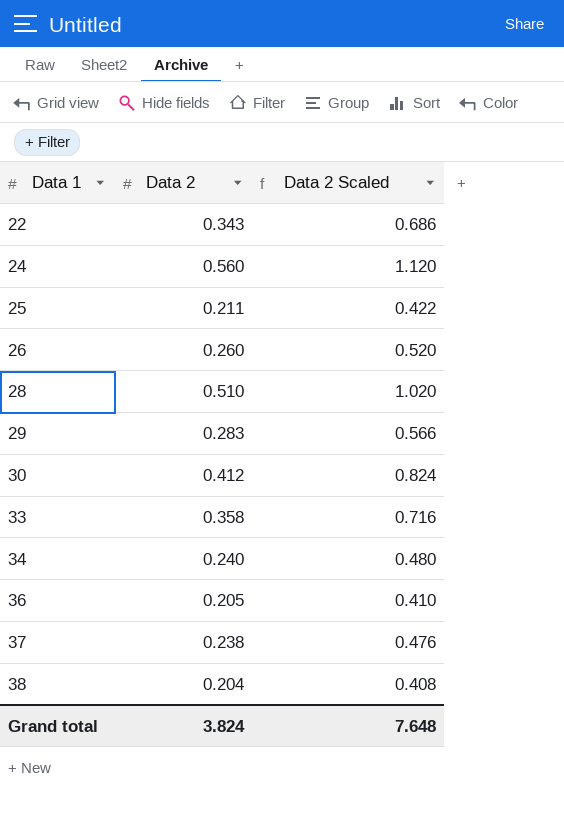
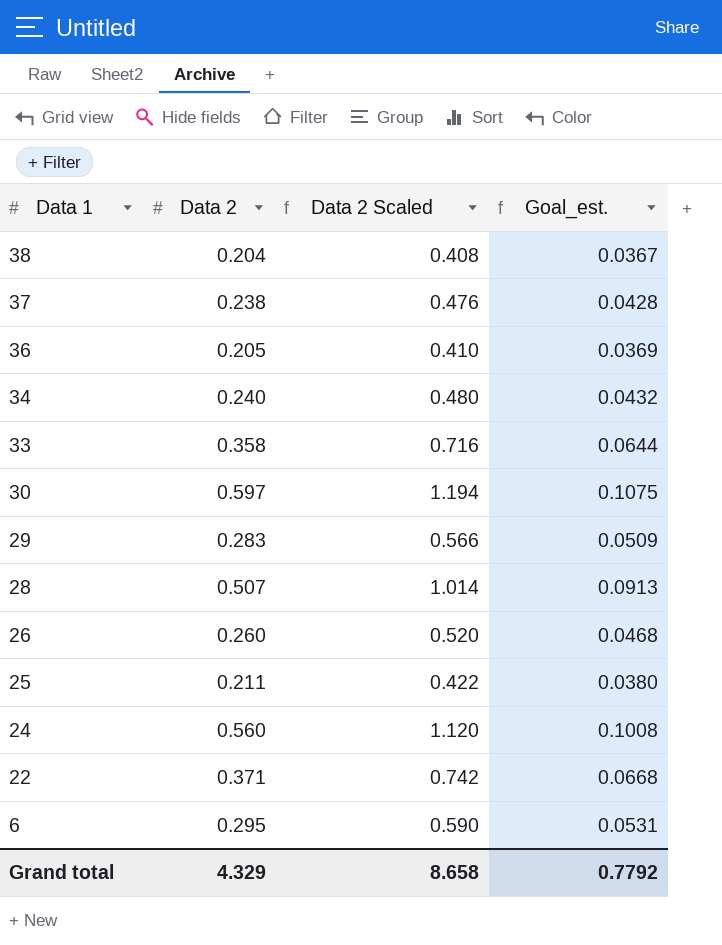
row order: Data 1 ascending -> Data 1 descending
column Goal_est. | formula: none -> [Data 2] * 0.18
30 | Data 2: 0.412 -> 0.597
30 | Data 2 Scaled: 0.824 -> 1.194
28 | Data 2: 0.510 -> 0.507
28 | Data 2 Scaled: 1.020 -> 1.014
22 | Data 2: 0.343 -> 0.371
22 | Data 2 Scaled: 0.686 -> 0.742
row 6: none -> 0.295 | 0.590 | 0.0531
Grand total | Data 2: 3.824 -> 4.329
Grand total | Data 2 Scaled: 7.648 -> 8.658

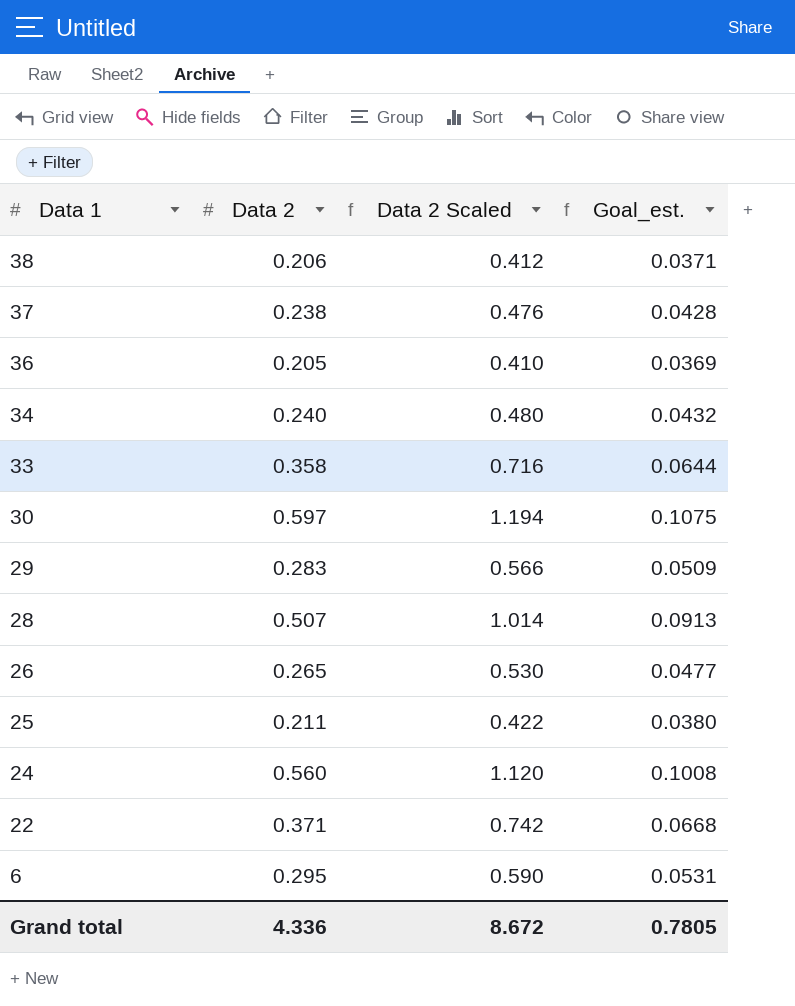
38 | Data 2: 0.204 -> 0.206
38 | Data 2 Scaled: 0.408 -> 0.412
38 | Goal_est.: 0.0367 -> 0.0371
26 | Data 2: 0.260 -> 0.265
26 | Data 2 Scaled: 0.520 -> 0.530
26 | Goal_est.: 0.0468 -> 0.0477
Grand total | Data 2: 4.329 -> 4.336
Grand total | Data 2 Scaled: 8.658 -> 8.672
Grand total | Goal_est.: 0.7792 -> 0.7805

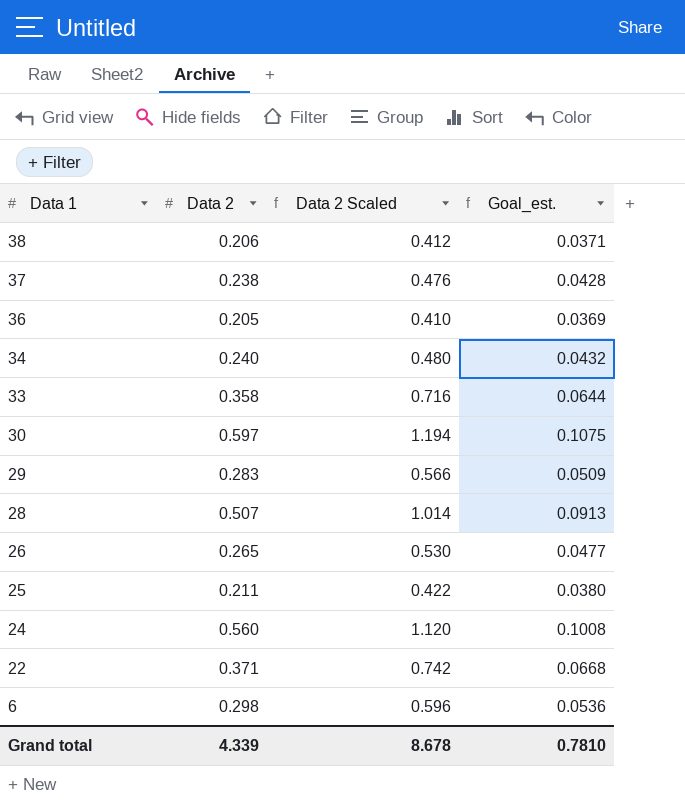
6 | Data 2: 0.295 -> 0.298
6 | Data 2 Scaled: 0.590 -> 0.596
6 | Goal_est.: 0.0531 -> 0.0536
Grand total | Data 2: 4.336 -> 4.339
Grand total | Data 2 Scaled: 8.672 -> 8.678
Grand total | Goal_est.: 0.7805 -> 0.7810

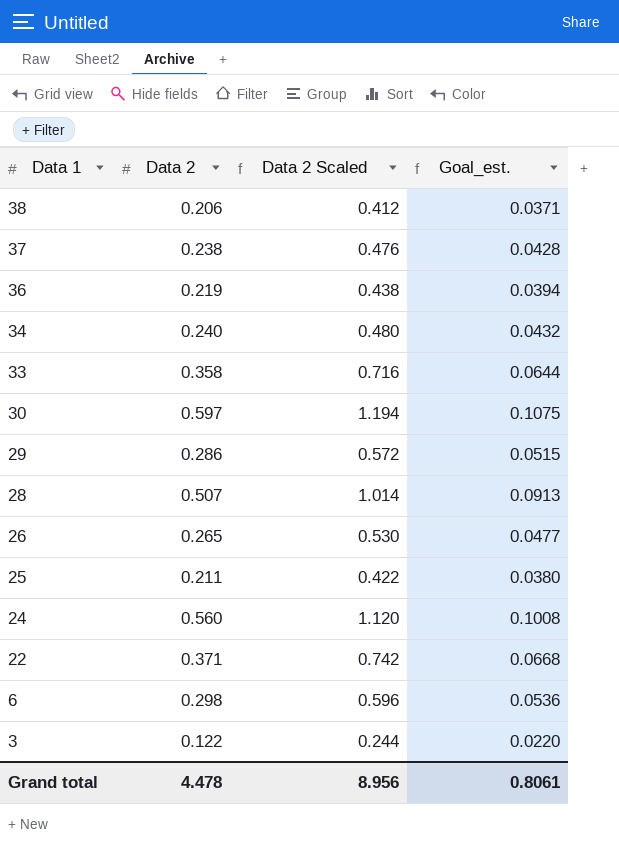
36 | Data 2: 0.205 -> 0.219
36 | Data 2 Scaled: 0.410 -> 0.438
36 | Goal_est.: 0.0369 -> 0.0394
29 | Data 2: 0.283 -> 0.286
29 | Data 2 Scaled: 0.566 -> 0.572
29 | Goal_est.: 0.0509 -> 0.0515
row 3: none -> 0.122 | 0.244 | 0.0220
Grand total | Data 2: 4.339 -> 4.478
Grand total | Data 2 Scaled: 8.678 -> 8.956
Grand total | Goal_est.: 0.7810 -> 0.8061

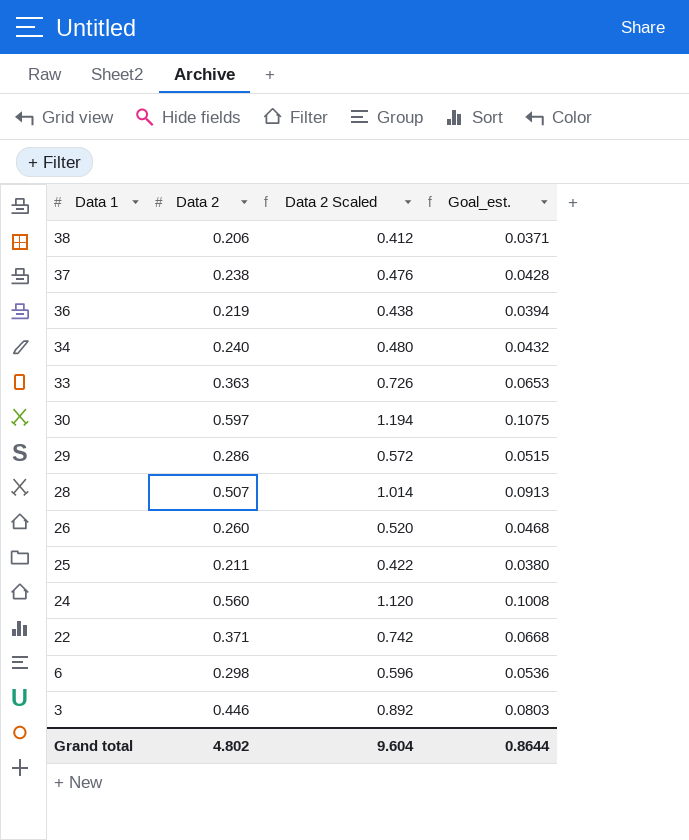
33 | Data 2: 0.358 -> 0.363
33 | Data 2 Scaled: 0.716 -> 0.726
33 | Goal_est.: 0.0644 -> 0.0653
26 | Data 2: 0.265 -> 0.260
26 | Data 2 Scaled: 0.530 -> 0.520
26 | Goal_est.: 0.0477 -> 0.0468
3 | Data 2: 0.122 -> 0.446
3 | Data 2 Scaled: 0.244 -> 0.892
3 | Goal_est.: 0.0220 -> 0.0803
Grand total | Data 2: 4.478 -> 4.802
Grand total | Data 2 Scaled: 8.956 -> 9.604
Grand total | Goal_est.: 0.8061 -> 0.8644

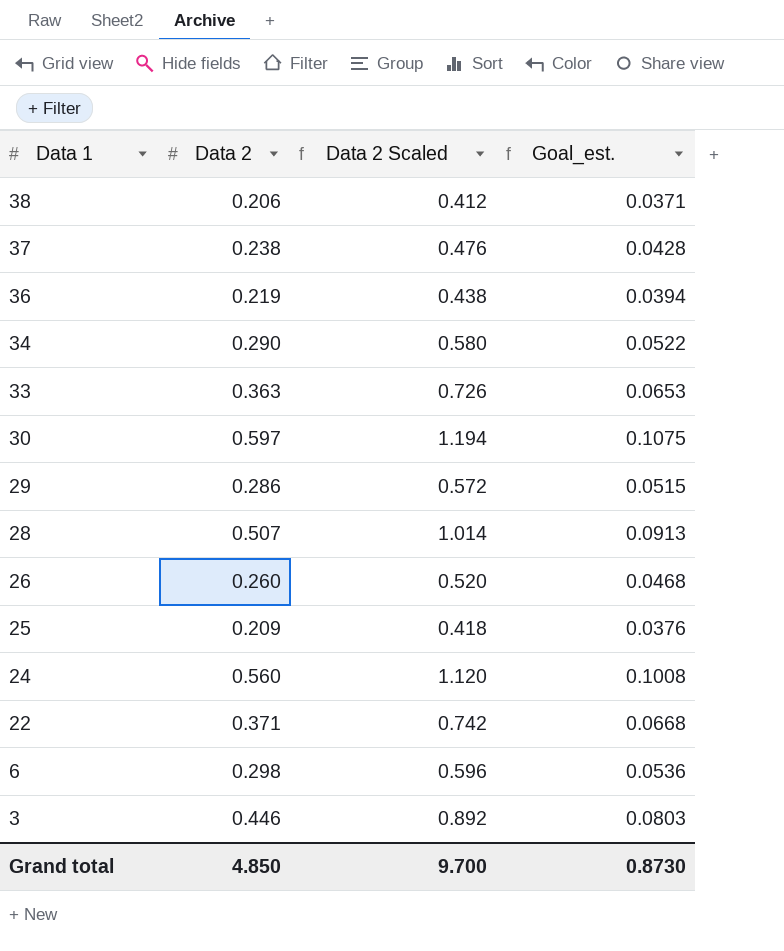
34 | Data 2: 0.240 -> 0.290
34 | Data 2 Scaled: 0.480 -> 0.580
34 | Goal_est.: 0.0432 -> 0.0522
25 | Data 2: 0.211 -> 0.209
25 | Data 2 Scaled: 0.422 -> 0.418
25 | Goal_est.: 0.0380 -> 0.0376
Grand total | Data 2: 4.802 -> 4.850
Grand total | Data 2 Scaled: 9.604 -> 9.700
Grand total | Goal_est.: 0.8644 -> 0.8730

